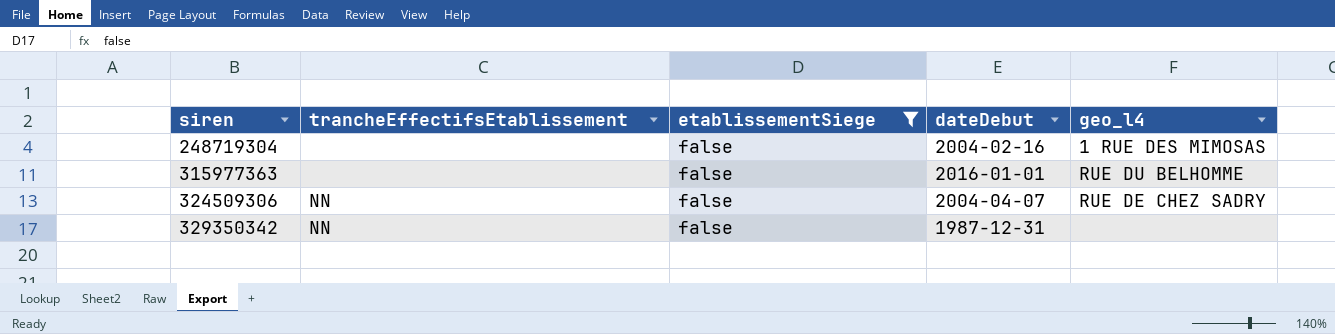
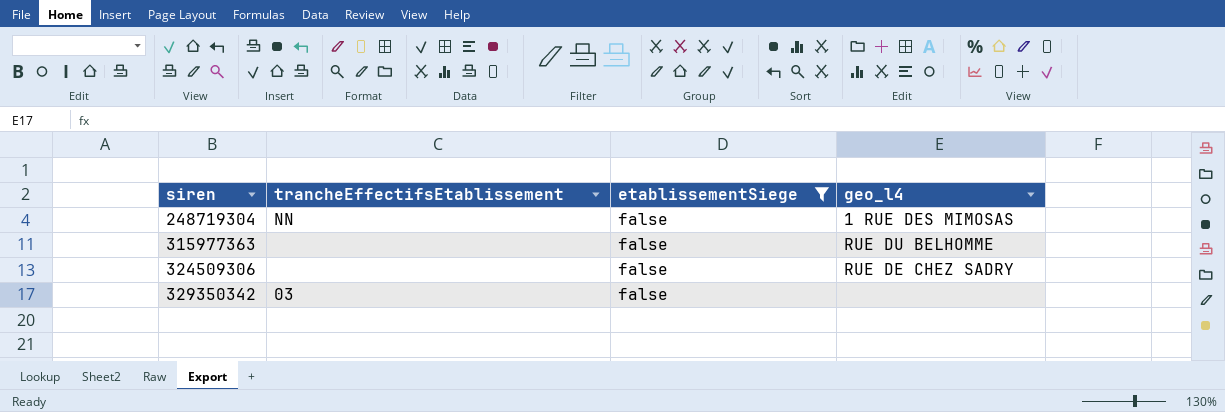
column dateDebut | position: 4 -> none
248719304 | trancheEffectifsEtablissement: none -> NN
324509306 | trancheEffectifsEtablissement: NN -> none
329350342 | trancheEffectifsEtablissement: NN -> 03

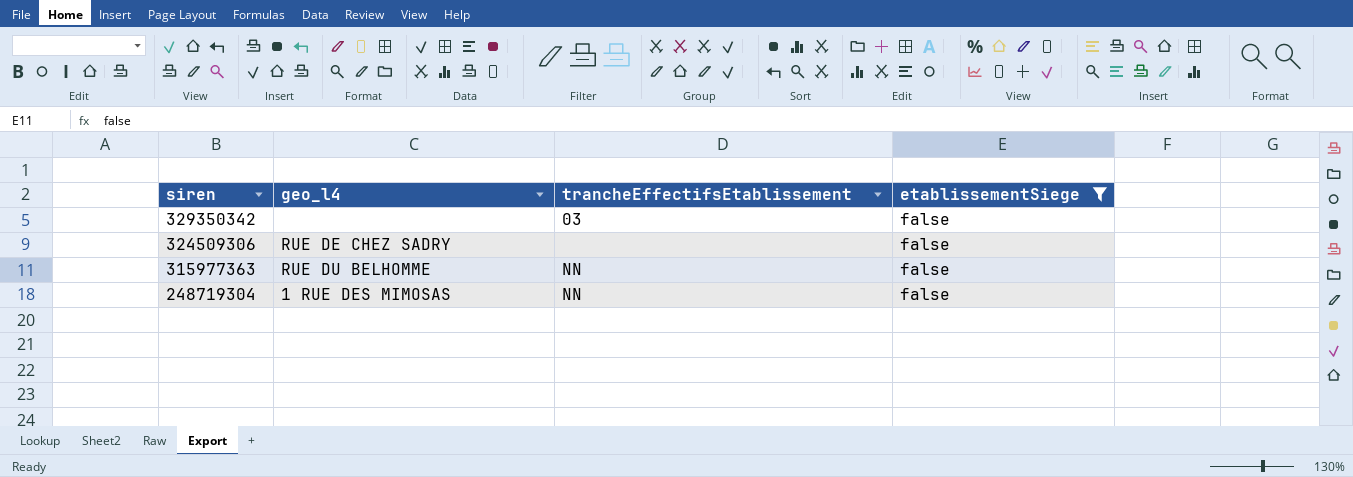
row order: siren ascending -> siren descending
column geo_l4 | position: 4 -> 2
315977363 | trancheEffectifsEtablissement: none -> NN

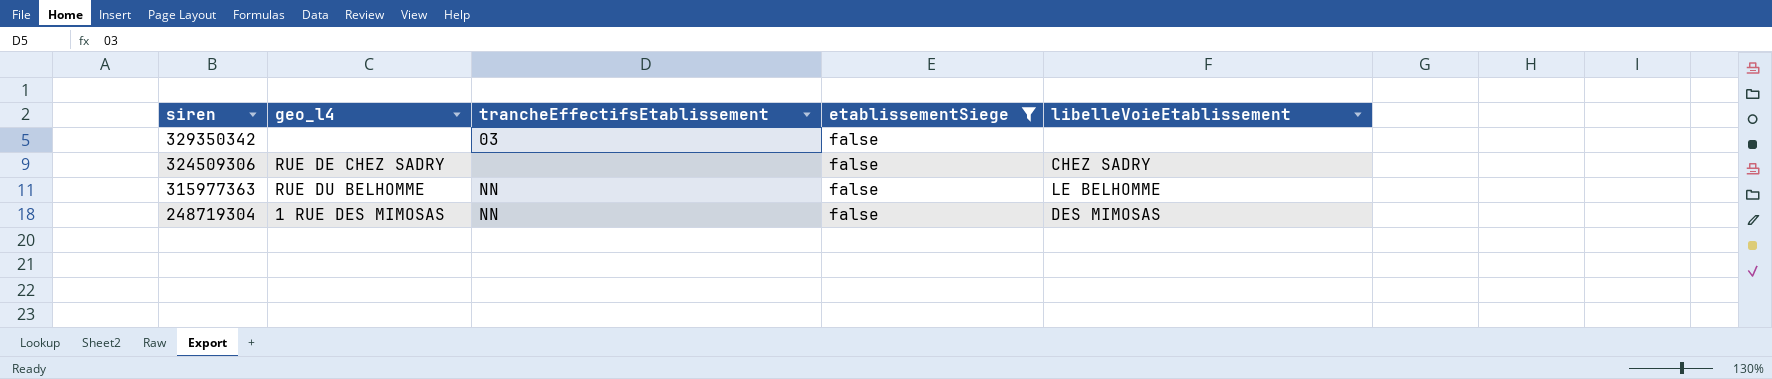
column libelleVoieEtablissement | position: none -> 5

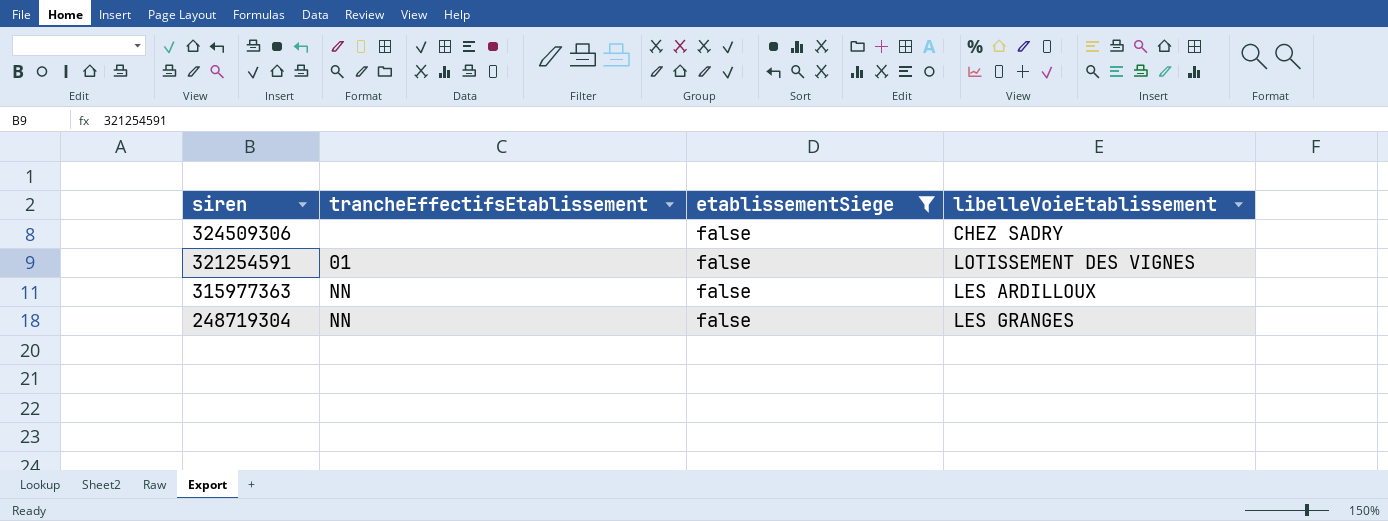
column geo_l4 | position: 2 -> none
row 329350342: none | 03 | false | none -> none
row 321254591: none -> 01 | false | LOTISSEMENT DES VIGNES
315977363 | libelleVoieEtablissement: LE BELHOMME -> LES ARDILLOUX
248719304 | libelleVoieEtablissement: DES MIMOSAS -> LES GRANGES

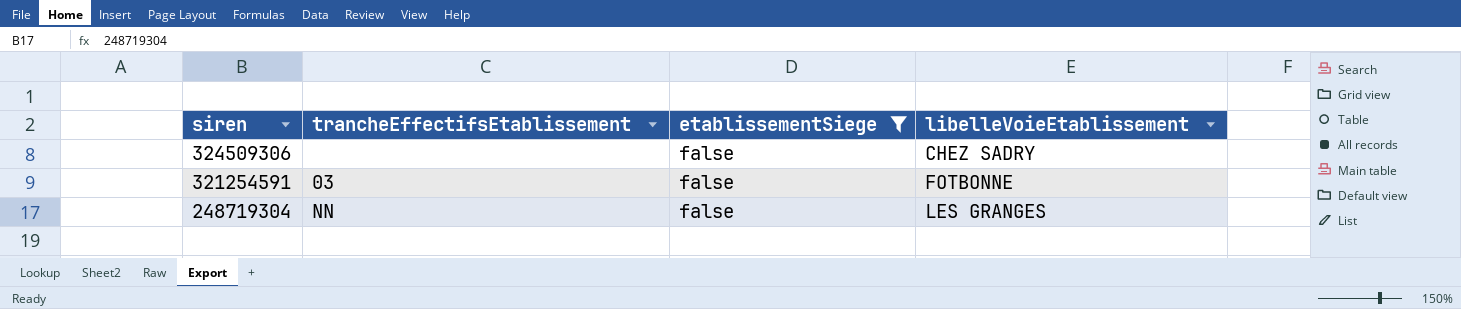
row 315977363: NN | false | LES ARDILLOUX -> none
321254591 | trancheEffectifsEtablissement: 01 -> 03
321254591 | libelleVoieEtablissement: LOTISSEMENT DES VIGNES -> FOTBONNE

